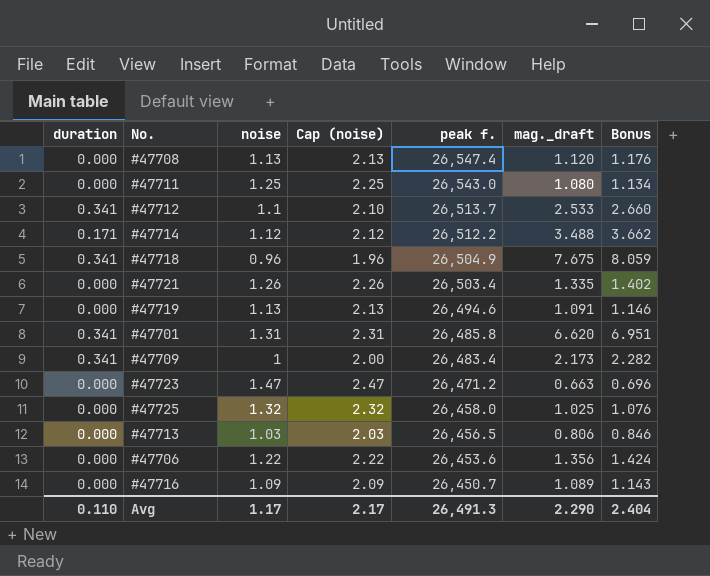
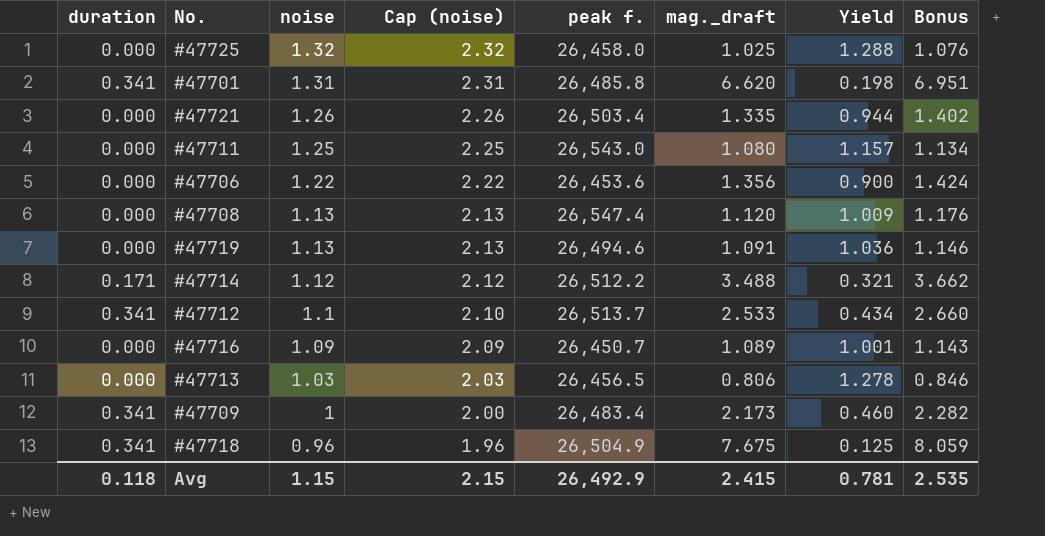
row order: peak f. descending -> noise descending
column Yield | formula: none -> [noise] / [mag._draft]
row #47723: 0.000 | 1.47 | 2.47 | 26,471.2 | 0.663 | 0.696 -> none
Avg | duration: 0.110 -> 0.118
Avg | noise: 1.17 -> 1.15
Avg | Cap (noise): 2.17 -> 2.15
Avg | peak f.: 26,491.3 -> 26,492.9
Avg | mag._draft: 2.290 -> 2.415
Avg | Bonus: 2.404 -> 2.535

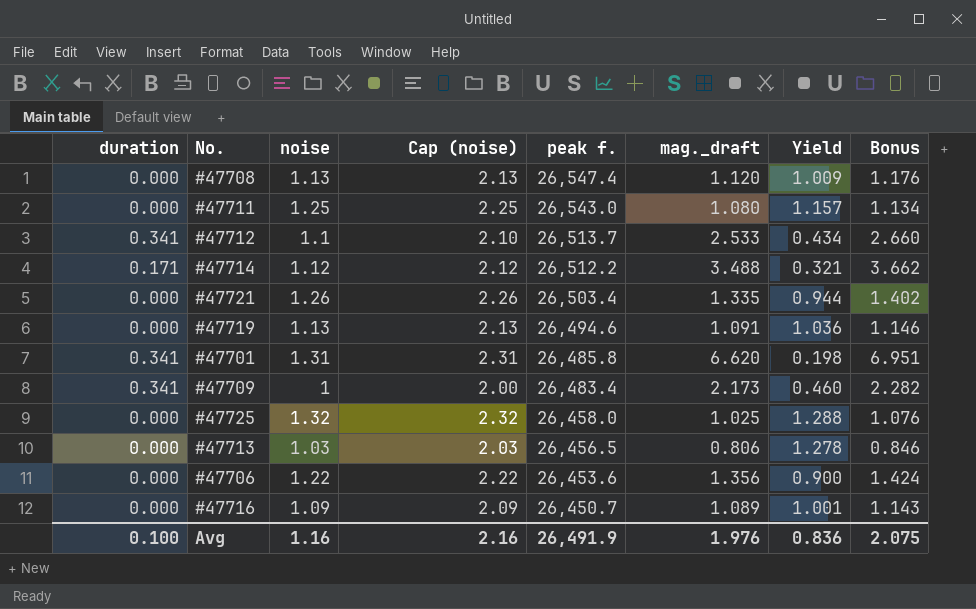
row order: noise descending -> peak f. descending
row #47718: 0.341 | 0.96 | 1.96 | 26,504.9 | 7.675 | 0.125 | 8.059 -> none
Avg | duration: 0.118 -> 0.100
Avg | noise: 1.15 -> 1.16
Avg | Cap (noise): 2.15 -> 2.16
Avg | peak f.: 26,492.9 -> 26,491.9
Avg | mag._draft: 2.415 -> 1.976
Avg | Yield: 0.781 -> 0.836
Avg | Bonus: 2.535 -> 2.075

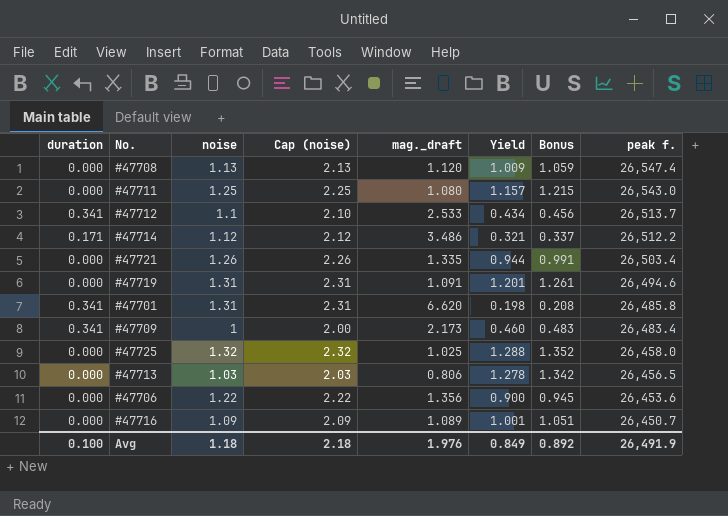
column Bonus | formula: [mag._draft] * 1.05 -> [Yield] * 1.05
column peak f. | position: 5 -> 8
#47714 | mag._draft: 3.488 -> 3.486
#47719 | noise: 1.13 -> 1.31
#47719 | Cap (noise): 2.13 -> 2.31
#47719 | Yield: 1.036 -> 1.201
Avg | noise: 1.16 -> 1.18
Avg | Cap (noise): 2.16 -> 2.18
Avg | Yield: 0.836 -> 0.849
Avg | Bonus: 2.075 -> 0.892

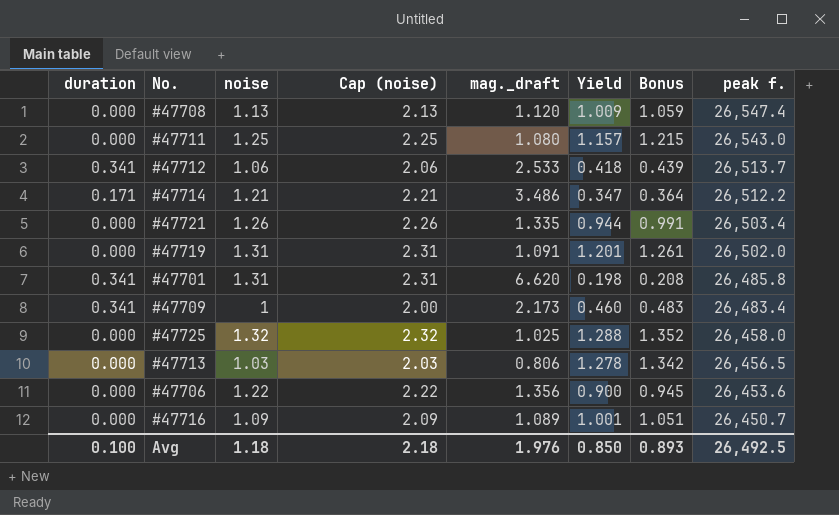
#47712 | noise: 1.1 -> 1.06
#47712 | Cap (noise): 2.10 -> 2.06
#47712 | Yield: 0.434 -> 0.418
#47712 | Bonus: 0.456 -> 0.439
#47714 | noise: 1.12 -> 1.21
#47714 | Cap (noise): 2.12 -> 2.21
#47714 | Yield: 0.321 -> 0.347
#47714 | Bonus: 0.337 -> 0.364
#47719 | peak f.: 26,494.6 -> 26,502.0
Avg | Yield: 0.849 -> 0.850
Avg | Bonus: 0.892 -> 0.893
Avg | peak f.: 26,491.9 -> 26,492.5

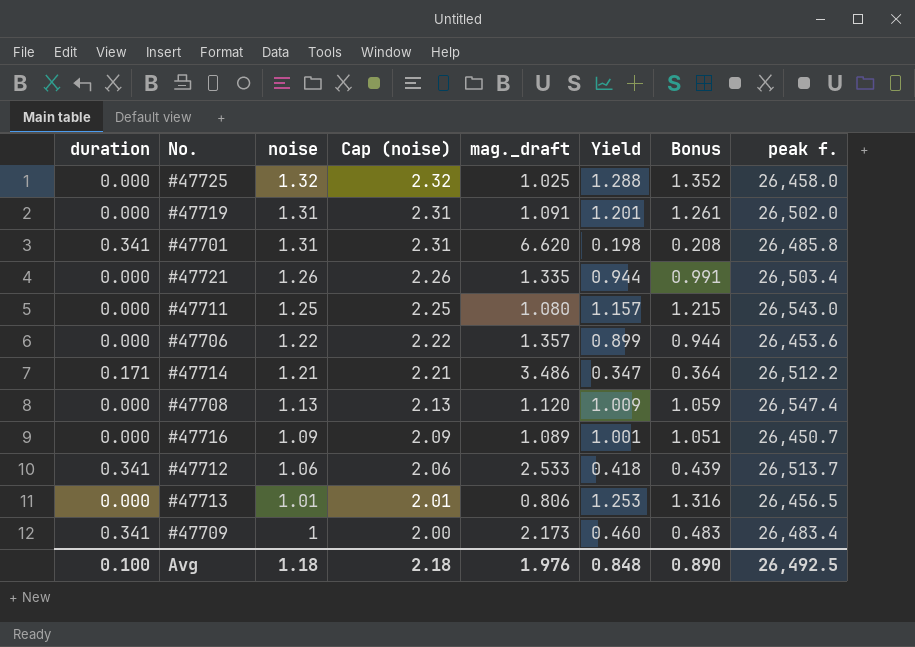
row order: peak f. descending -> noise descending
#47706 | mag._draft: 1.356 -> 1.357
#47706 | Yield: 0.900 -> 0.899
#47706 | Bonus: 0.945 -> 0.944
#47713 | noise: 1.03 -> 1.01
#47713 | Cap (noise): 2.03 -> 2.01
#47713 | Yield: 1.278 -> 1.253
#47713 | Bonus: 1.342 -> 1.316
Avg | Yield: 0.850 -> 0.848
Avg | Bonus: 0.893 -> 0.890

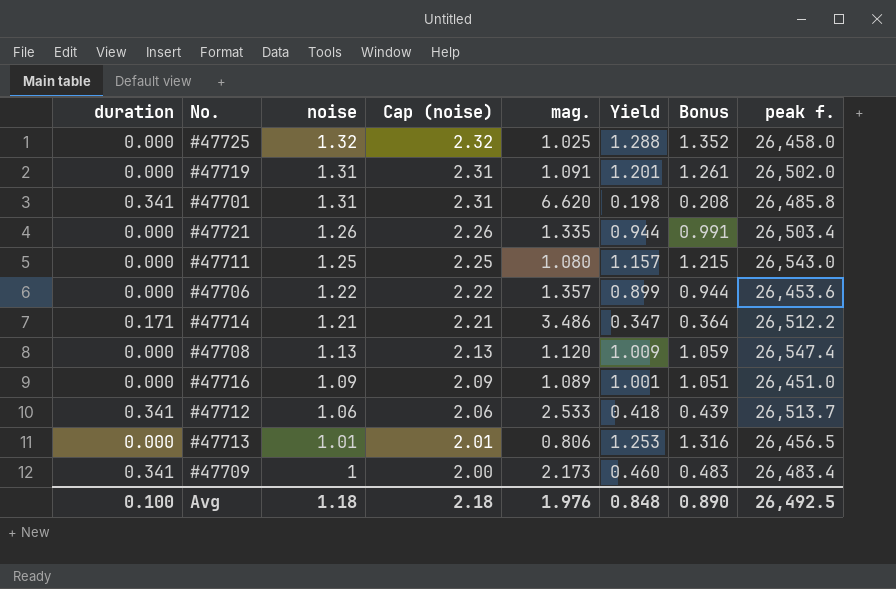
column name: mag._draft -> mag.
#47716 | peak f.: 26,450.7 -> 26,451.0

